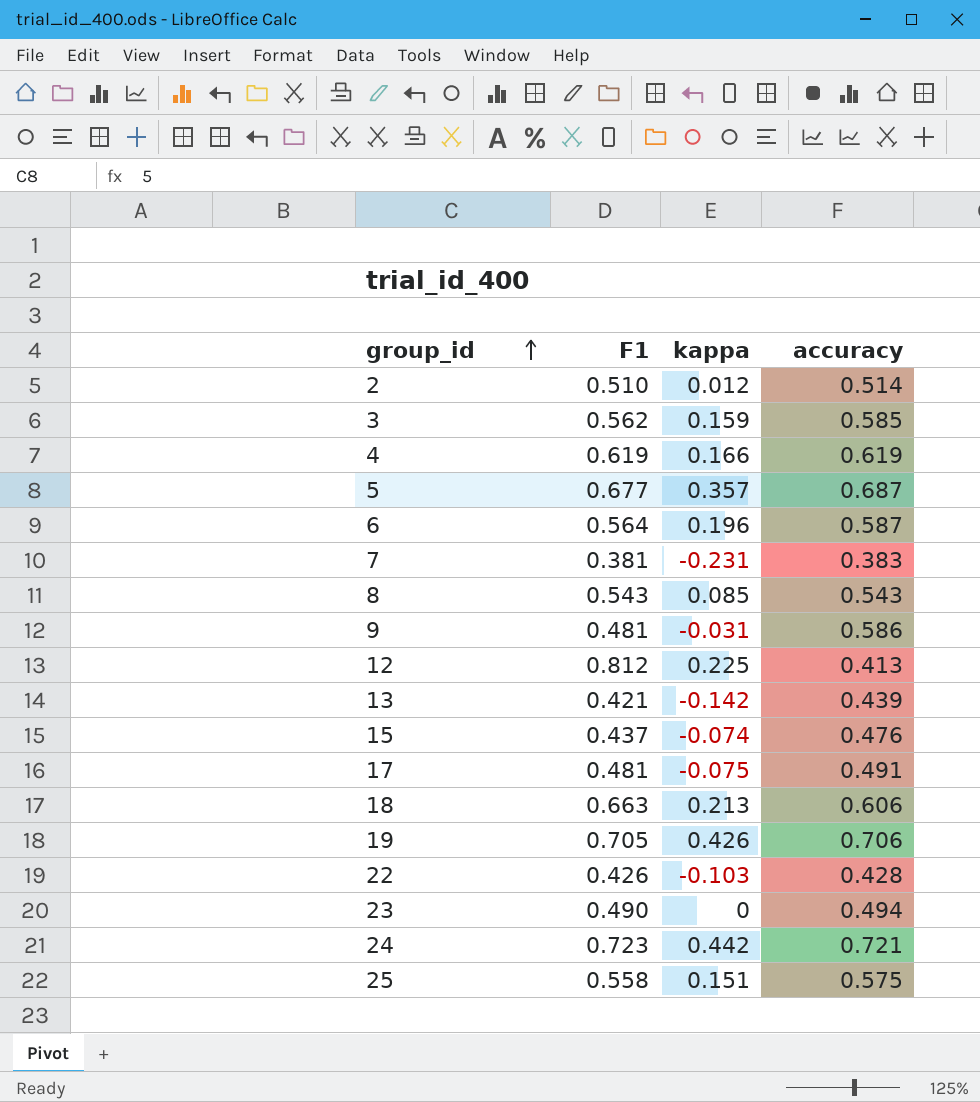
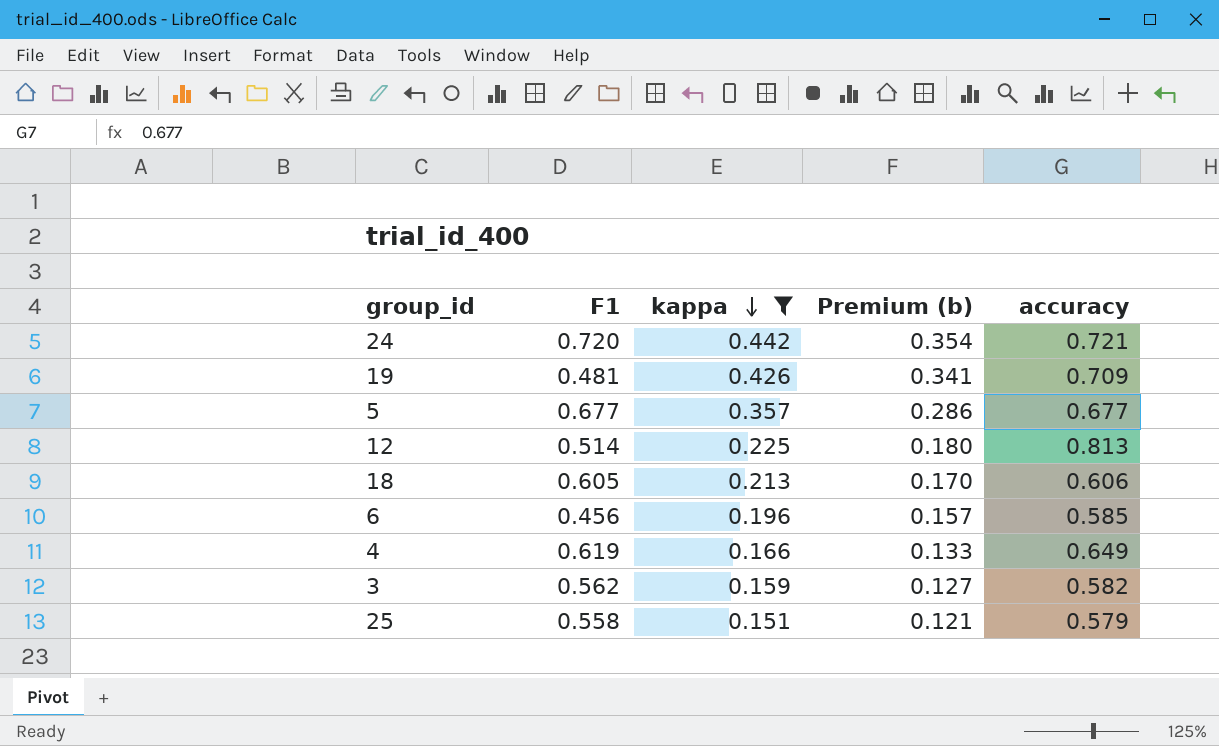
filter: none -> kappa >= 0.151
row order: group_id ascending -> kappa descending
column Premium (b) | formula: none -> [kappa] * 0.8
24 | F1: 0.723 -> 0.720
19 | F1: 0.705 -> 0.481
19 | accuracy: 0.706 -> 0.709
5 | accuracy: 0.687 -> 0.677
12 | F1: 0.812 -> 0.514
12 | accuracy: 0.413 -> 0.813
18 | F1: 0.663 -> 0.605
6 | F1: 0.564 -> 0.456
6 | accuracy: 0.587 -> 0.585
4 | accuracy: 0.619 -> 0.649
3 | accuracy: 0.585 -> 0.582
25 | accuracy: 0.575 -> 0.579

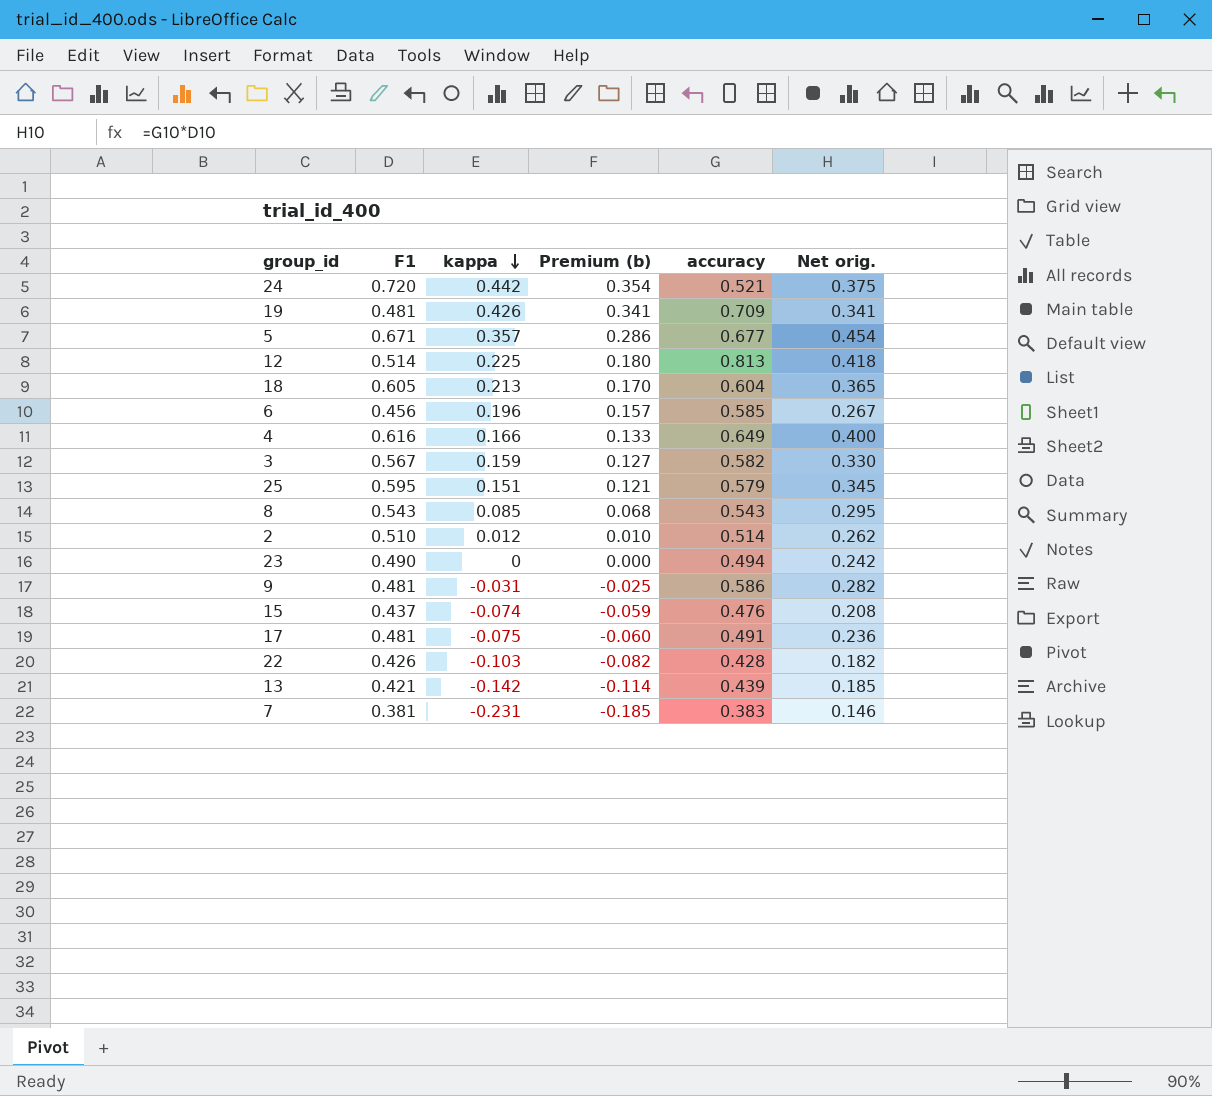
filter: kappa >= 0.151 -> none
column Net orig. | formula: none -> [F1] * [accuracy]
24 | accuracy: 0.721 -> 0.521
5 | F1: 0.677 -> 0.671
18 | accuracy: 0.606 -> 0.604
4 | F1: 0.619 -> 0.616
3 | F1: 0.562 -> 0.567
25 | F1: 0.558 -> 0.595

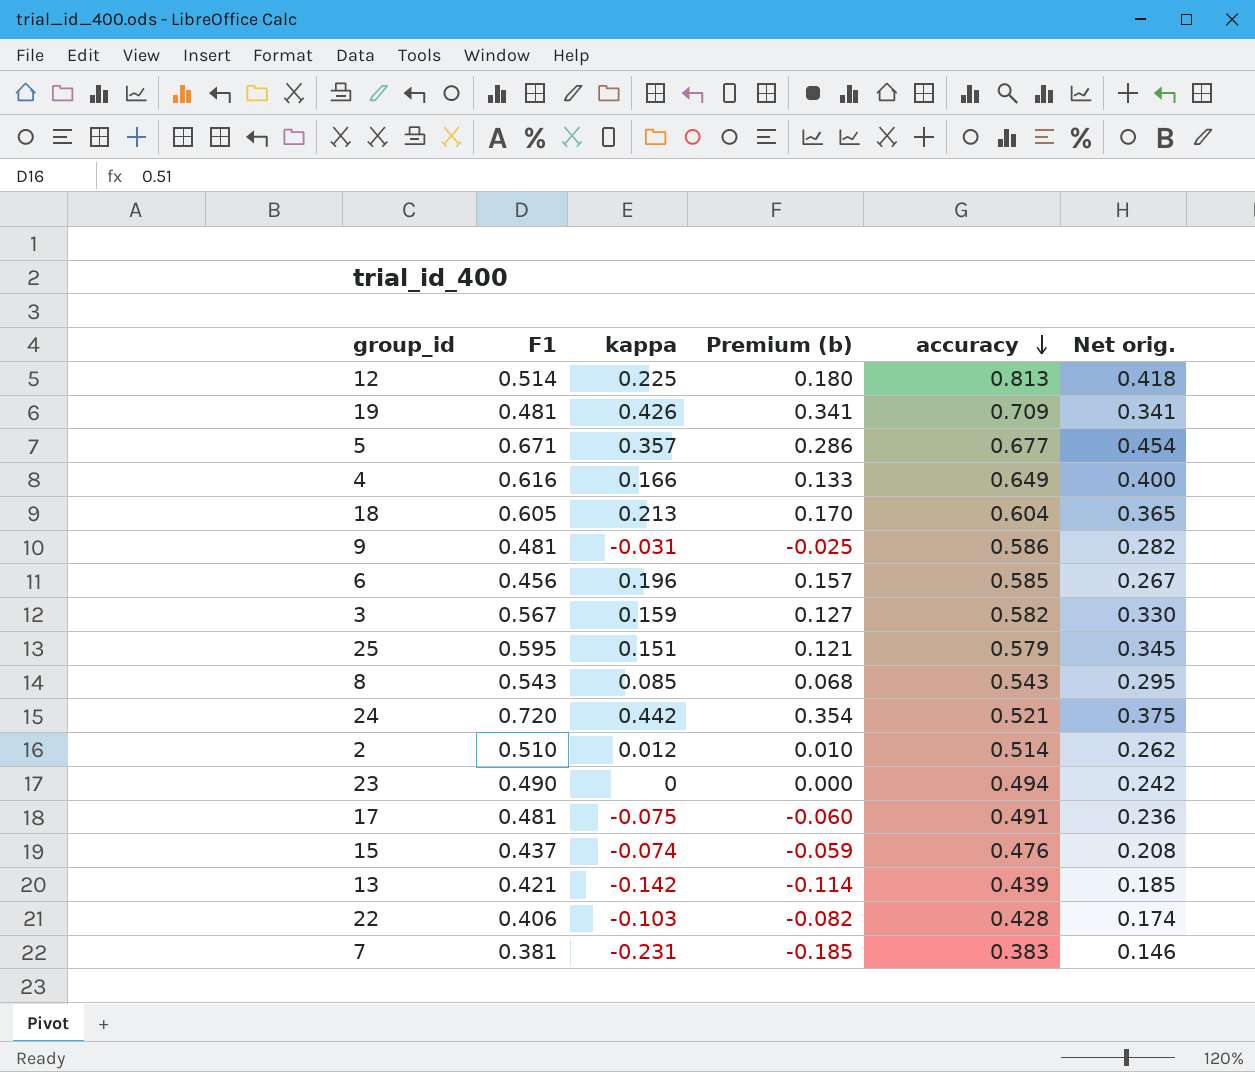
row order: kappa descending -> accuracy descending
22 | F1: 0.426 -> 0.406
22 | Net orig.: 0.182 -> 0.174

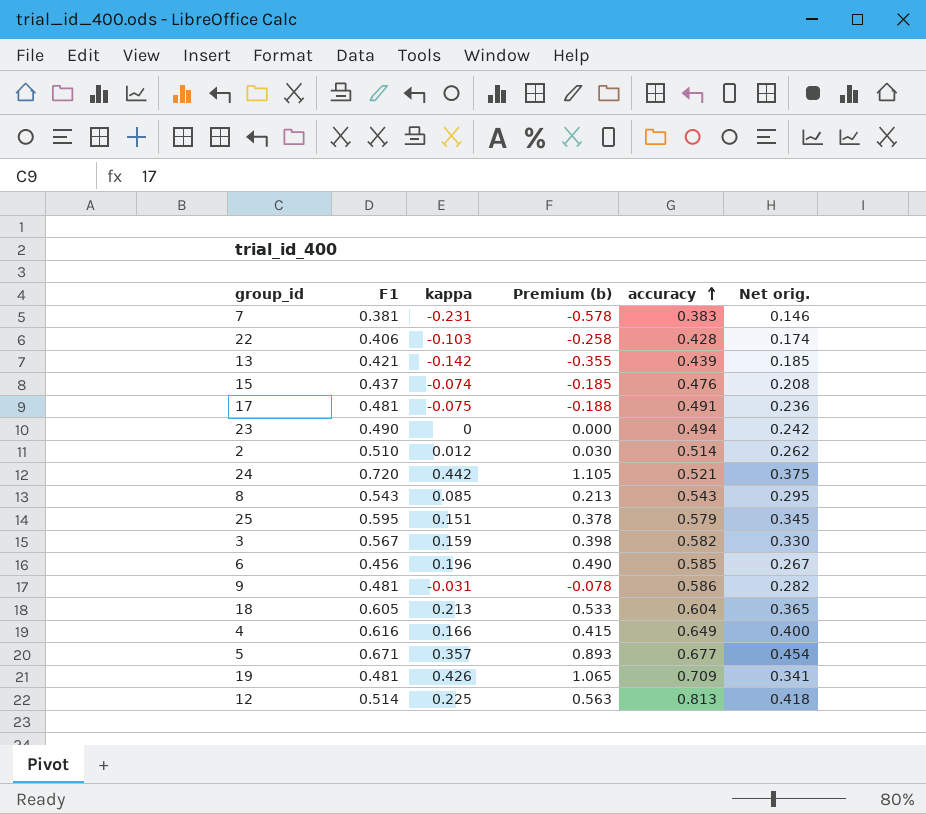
row order: accuracy descending -> accuracy ascending
column Premium (b) | formula: [kappa] * 0.8 -> [kappa] * 2.5

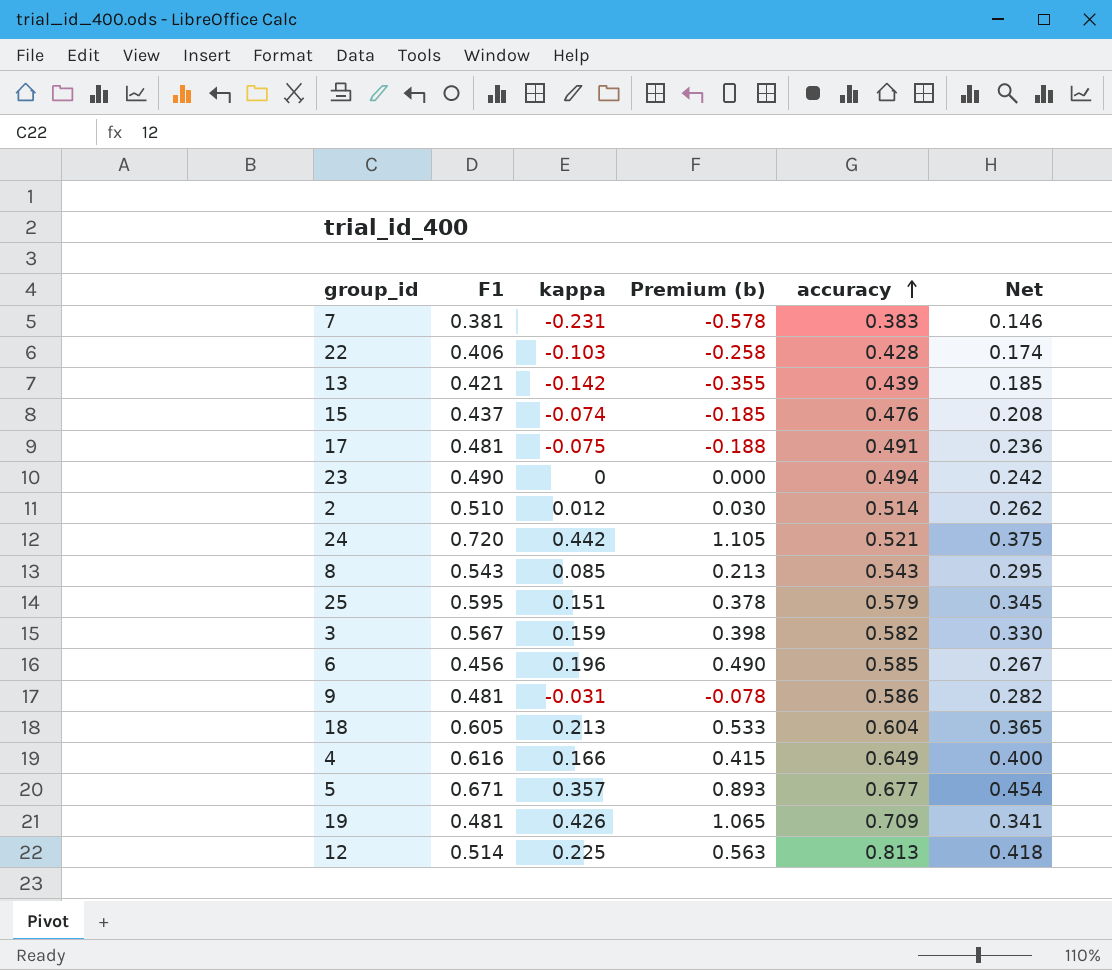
column name: Net orig. -> Net

